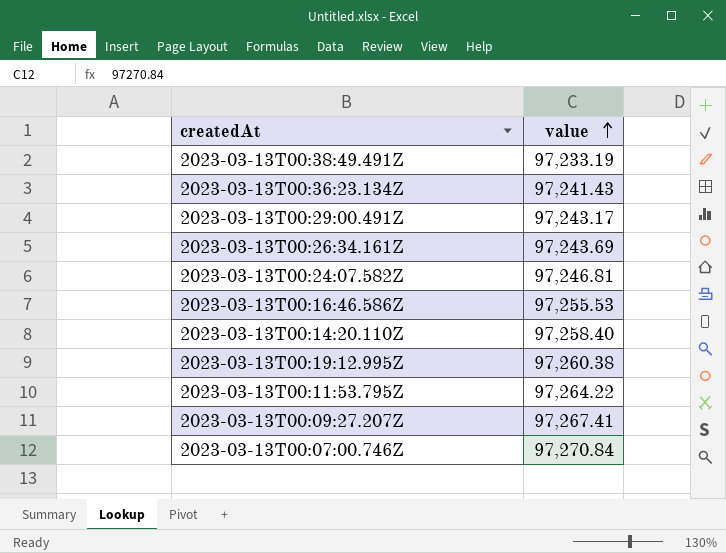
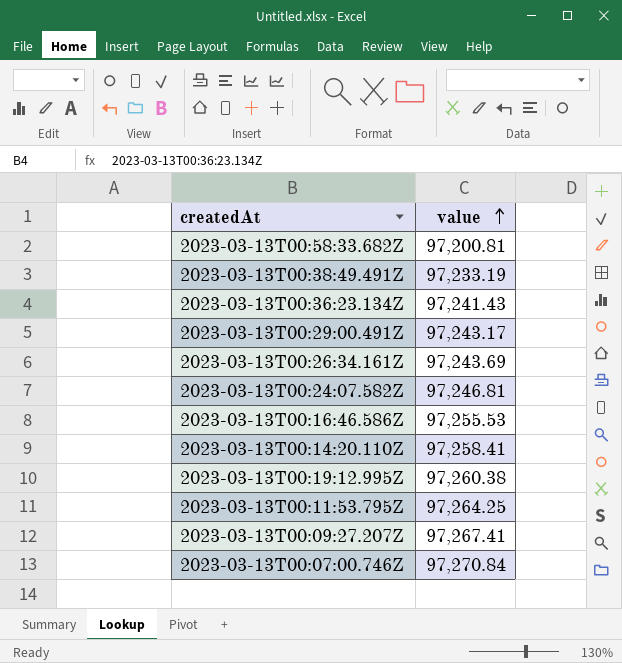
row 2023-03-13T00:58:33.682Z: none -> 97,200.81
2023-03-13T00:14:20.110Z | value: 97,258.40 -> 97,258.41
2023-03-13T00:11:53.795Z | value: 97,264.22 -> 97,264.25

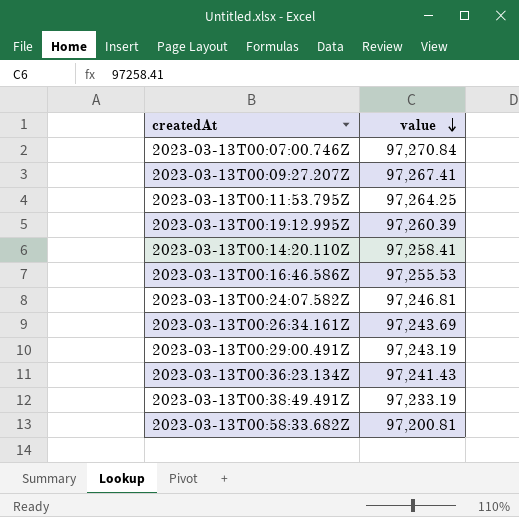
row order: value ascending -> value descending
2023-03-13T00:19:12.995Z | value: 97,260.38 -> 97,260.39
2023-03-13T00:29:00.491Z | value: 97,243.17 -> 97,243.19

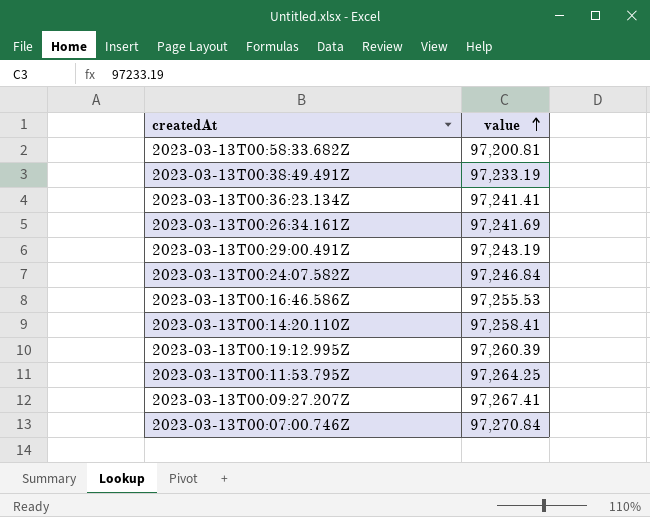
row order: value descending -> value ascending
2023-03-13T00:36:23.134Z | value: 97,241.43 -> 97,241.41
2023-03-13T00:26:34.161Z | value: 97,243.69 -> 97,241.69
2023-03-13T00:24:07.582Z | value: 97,246.81 -> 97,246.84

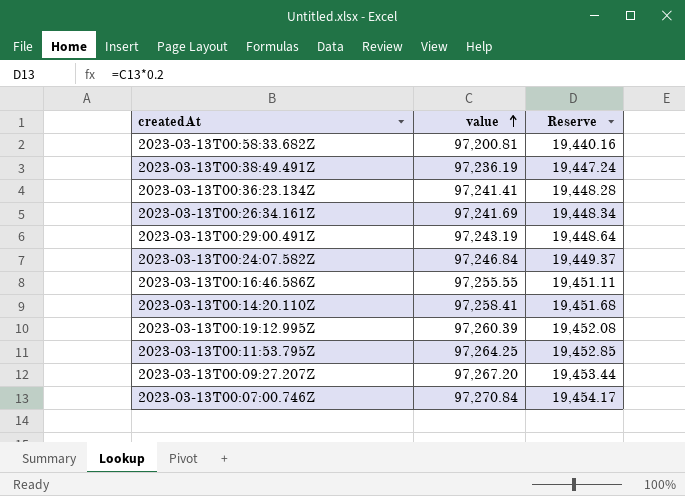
column Reserve | formula: none -> [value] * 0.2
2023-03-13T00:38:49.491Z | value: 97,233.19 -> 97,236.19
2023-03-13T00:16:46.586Z | value: 97,255.53 -> 97,255.55
2023-03-13T00:09:27.207Z | value: 97,267.41 -> 97,267.20

